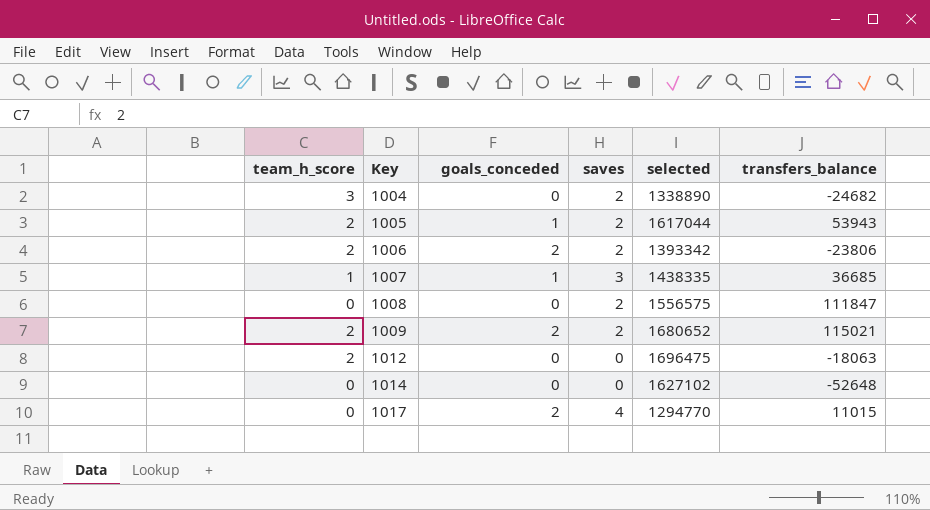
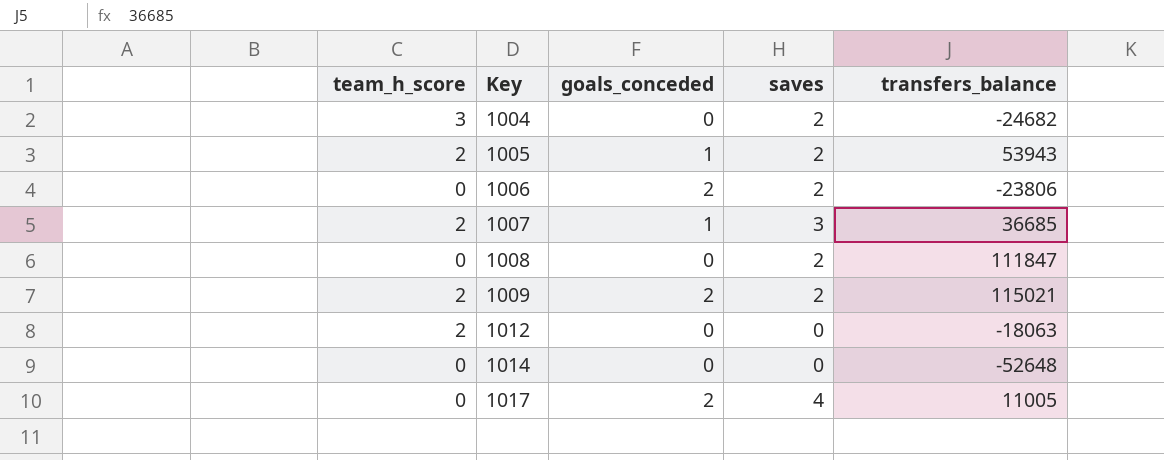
column selected | position: 5 -> none
1006 | team_h_score: 2 -> 0
1007 | team_h_score: 1 -> 2
1017 | transfers_balance: 11015 -> 11005

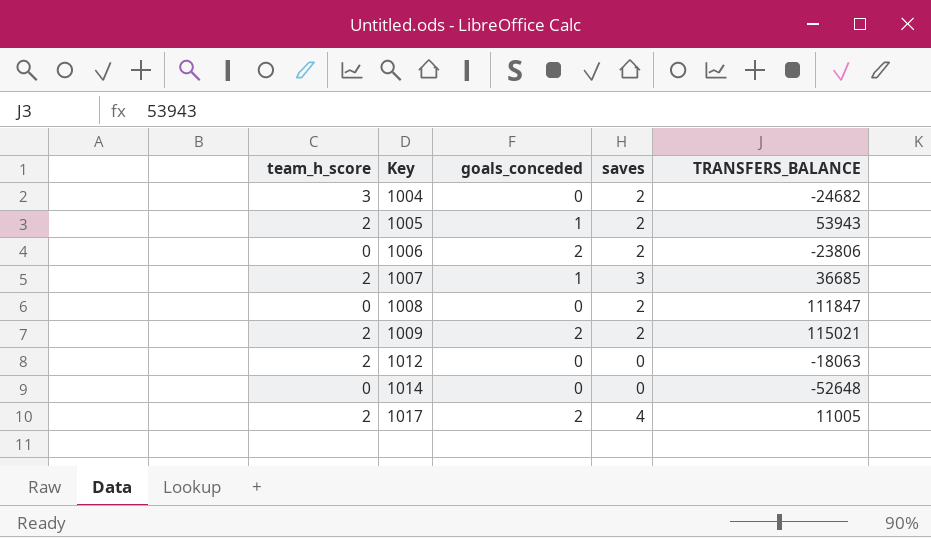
column name: transfers_balance -> TRANSFERS_BALANCE
1017 | team_h_score: 0 -> 2

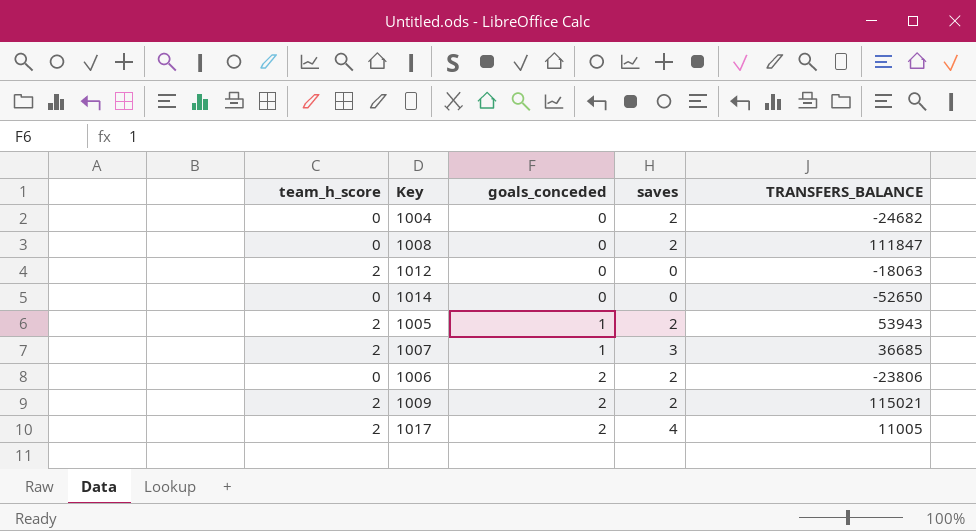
row order: Key ascending -> goals_conceded ascending
1004 | team_h_score: 3 -> 0
1014 | TRANSFERS_BALANCE: -52648 -> -52650

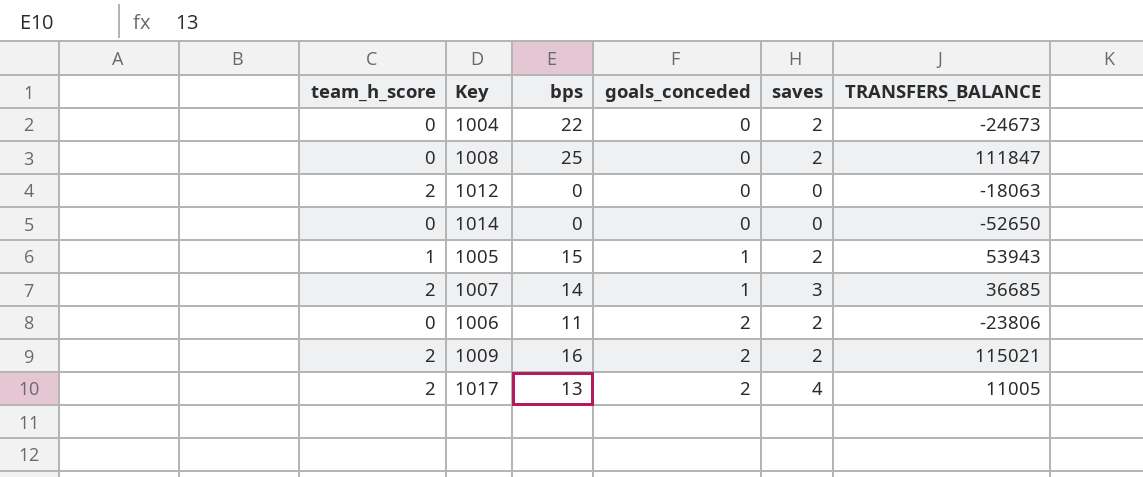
column bps | position: none -> 3
1004 | TRANSFERS_BALANCE: -24682 -> -24673
1005 | team_h_score: 2 -> 1

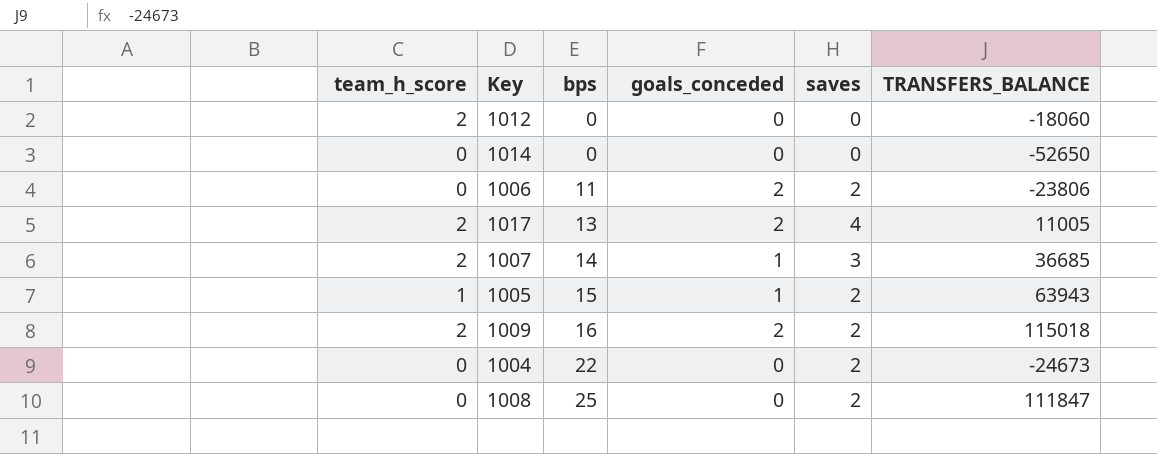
row order: goals_conceded ascending -> bps ascending
1012 | TRANSFERS_BALANCE: -18063 -> -18060
1005 | TRANSFERS_BALANCE: 53943 -> 63943
1009 | TRANSFERS_BALANCE: 115021 -> 115018

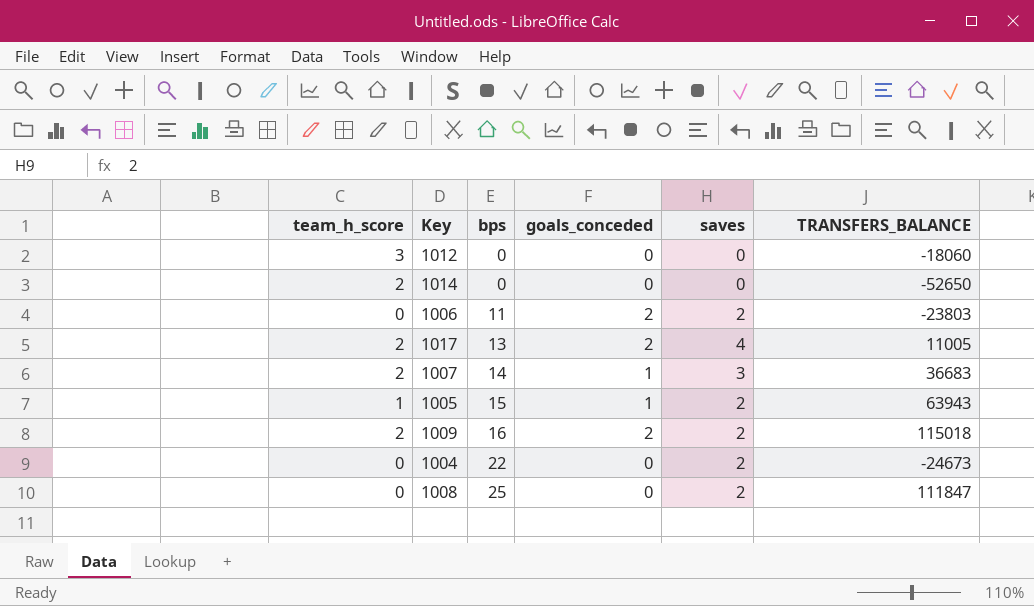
1012 | team_h_score: 2 -> 3
1014 | team_h_score: 0 -> 2
1006 | TRANSFERS_BALANCE: -23806 -> -23803
1007 | TRANSFERS_BALANCE: 36685 -> 36683

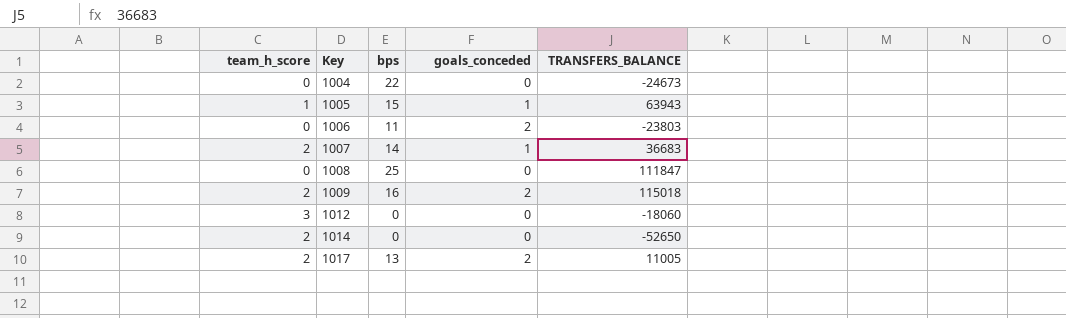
row order: bps ascending -> Key ascending
column saves | position: 5 -> none

